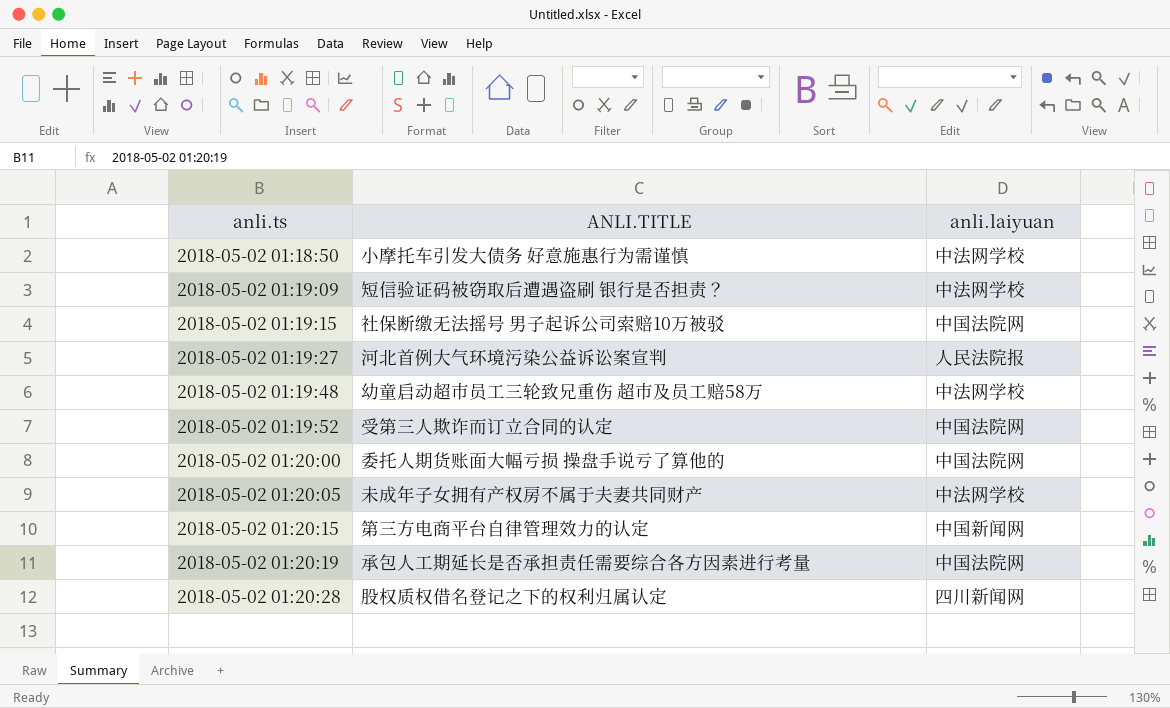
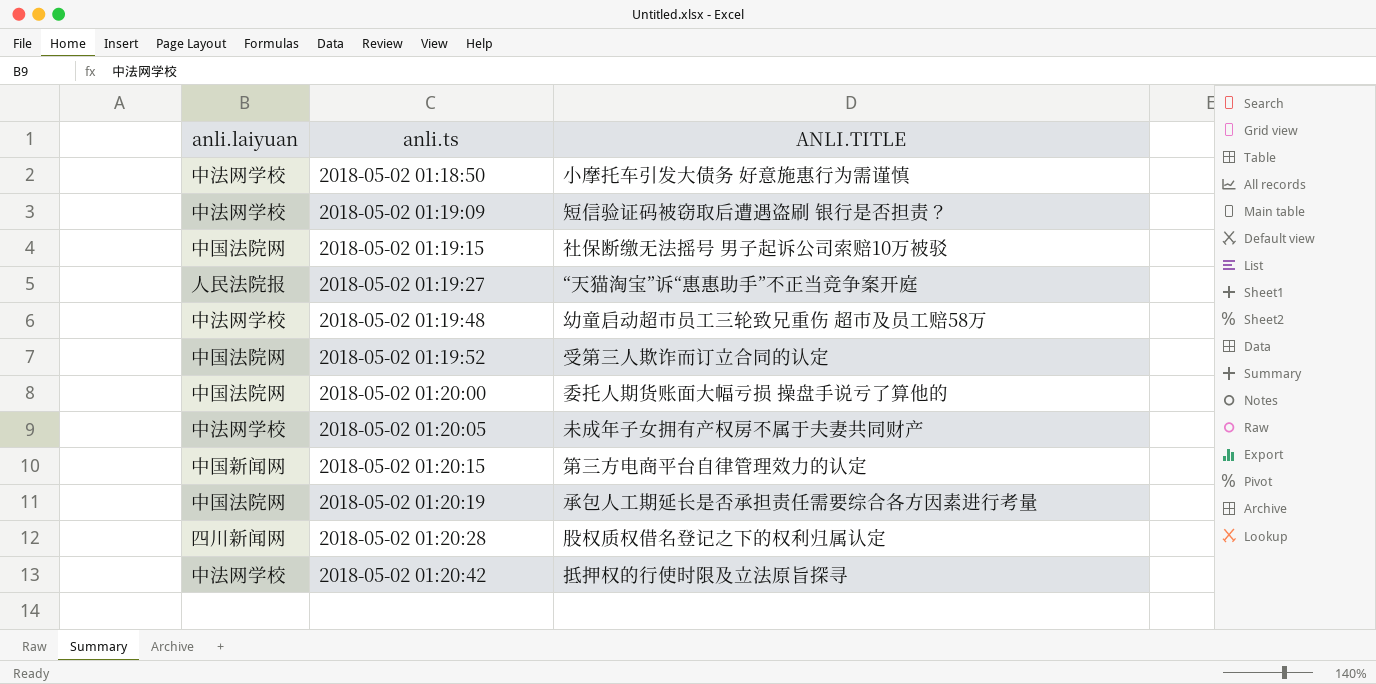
column anli.laiyuan | position: 3 -> 1
2018-05-02 01:19:27 | ANLI.TITLE: 河北首例大气环境污染公益诉讼案宣判 -> “天猫淘宝”诉“惠惠助手”不正当竞争案开庭
row 2018-05-02 01:20:42: none -> 中法网学校 | 抵押权的行使时限及立法原旨探寻

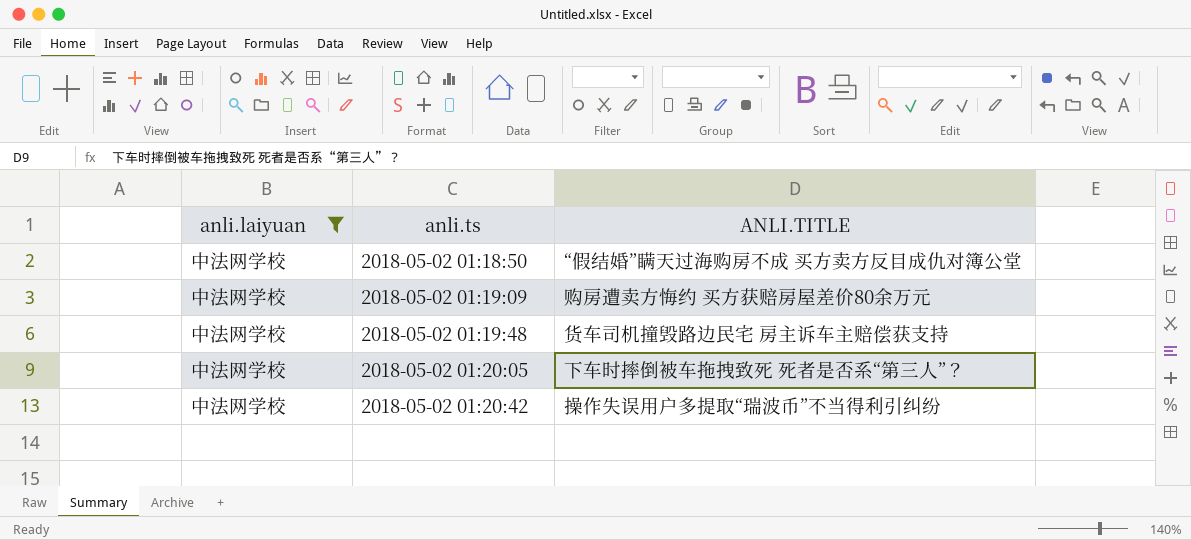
filter: none -> anli.laiyuan = 中法网学校
2018-05-02 01:18:50 | ANLI.TITLE: 小摩托车引发大债务 好意施惠行为需谨慎 -> “假结婚”瞒天过海购房不成 买方卖方反目成仇对簿公堂
2018-05-02 01:19:09 | ANLI.TITLE: 短信验证码被窃取后遭遇盗刷 银行是否担责？ -> 购房遭卖方悔约 买方获赔房屋差价80余万元
2018-05-02 01:19:48 | ANLI.TITLE: 幼童启动超市员工三轮致兄重伤 超市及员工赔58万 -> 货车司机撞毁路边民宅 房主诉车主赔偿获支持
2018-05-02 01:20:05 | ANLI.TITLE: 未成年子女拥有产权房不属于夫妻共同财产 -> 下车时摔倒被车拖拽致死 死者是否系“第三人”？
2018-05-02 01:20:42 | ANLI.TITLE: 抵押权的行使时限及立法原旨探寻 -> 操作失误用户多提取“瑞波币”不当得利引纠纷

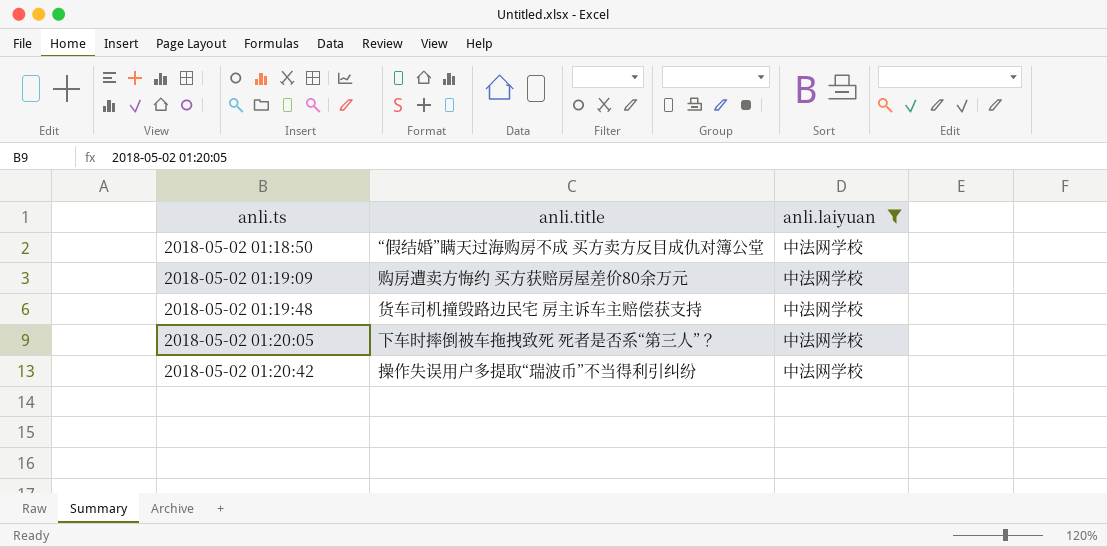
column name: ANLI.TITLE -> anli.title
column anli.laiyuan | position: 1 -> 3

